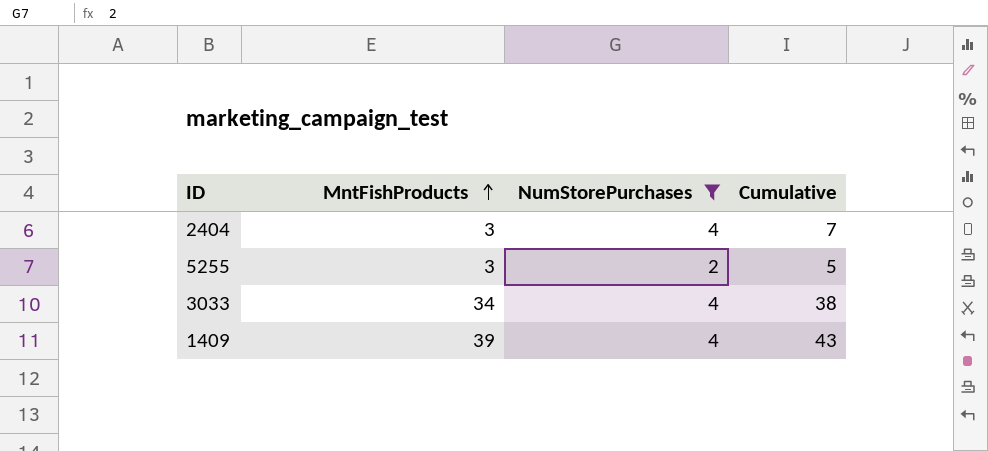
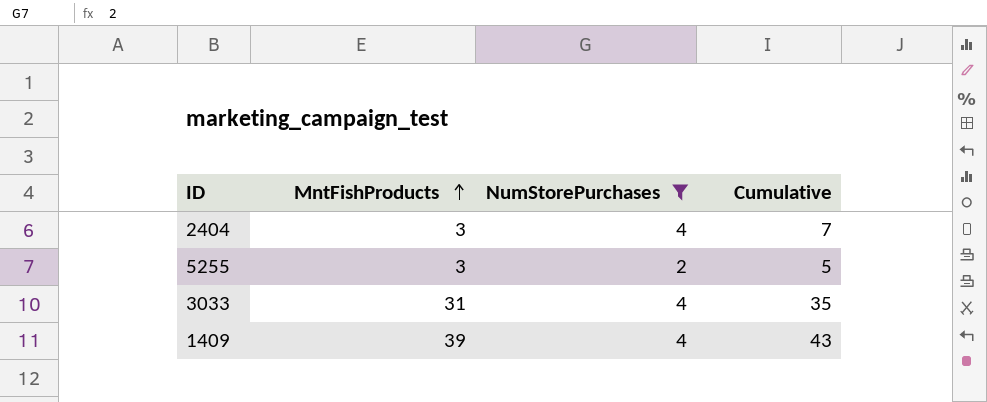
3033 | MntFishProducts: 34 -> 31
3033 | Cumulative: 38 -> 35

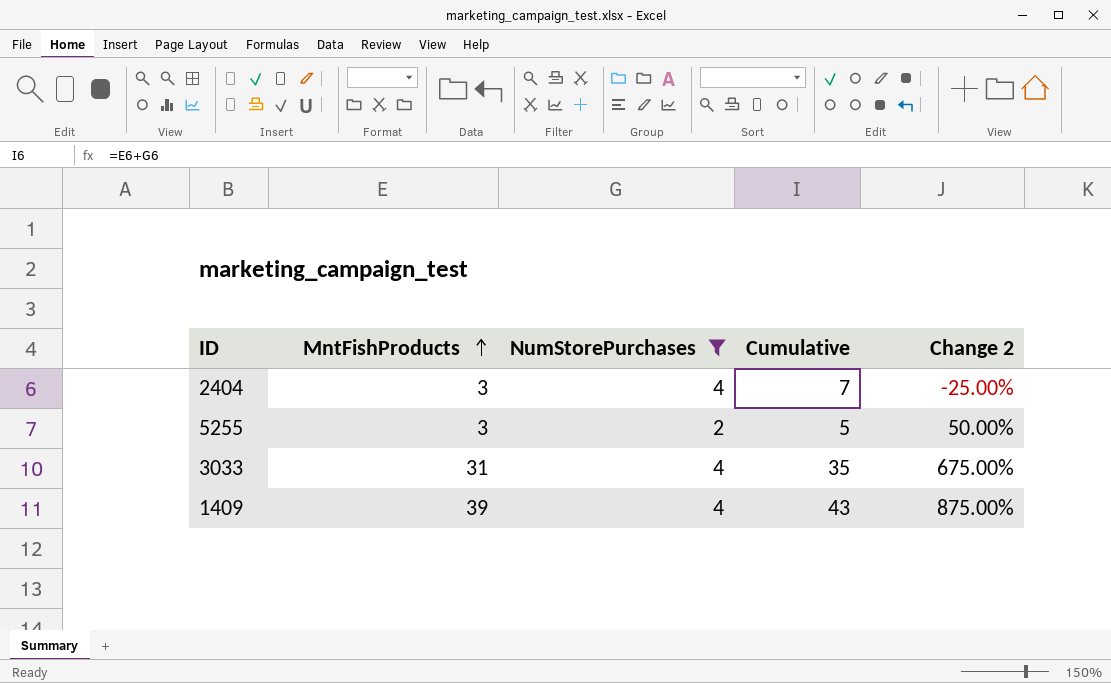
column Change 2 | formula: none -> ([MntFishProducts] - [NumStorePurchases]) / [NumStorePurchases]

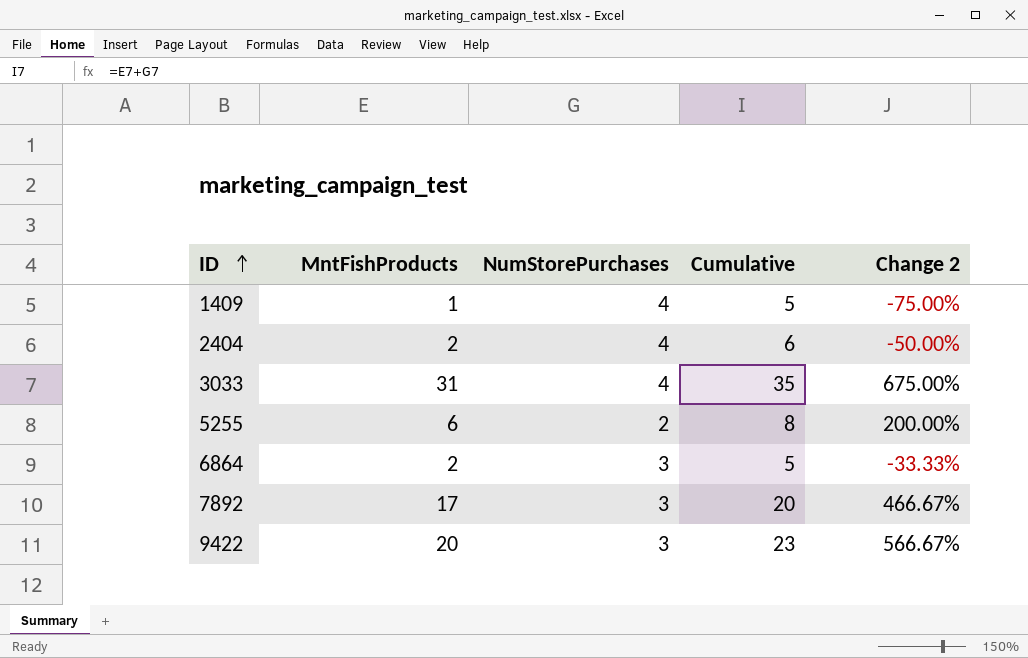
filter: NumStorePurchases != 3 -> none
row order: MntFishProducts ascending -> ID ascending
1409 | MntFishProducts: 39 -> 1
1409 | Cumulative: 43 -> 5
1409 | Change 2: 875.00% -> -75.00%
2404 | MntFishProducts: 3 -> 2
2404 | Cumulative: 7 -> 6
2404 | Change 2: -25.00% -> -50.00%
5255 | MntFishProducts: 3 -> 6
5255 | Cumulative: 5 -> 8
5255 | Change 2: 50.00% -> 200.00%

